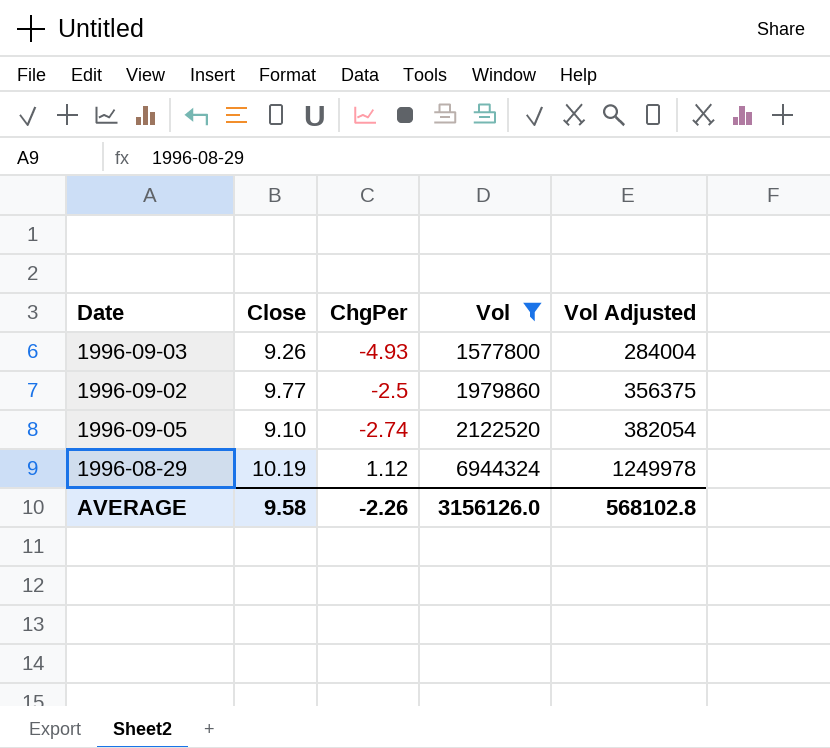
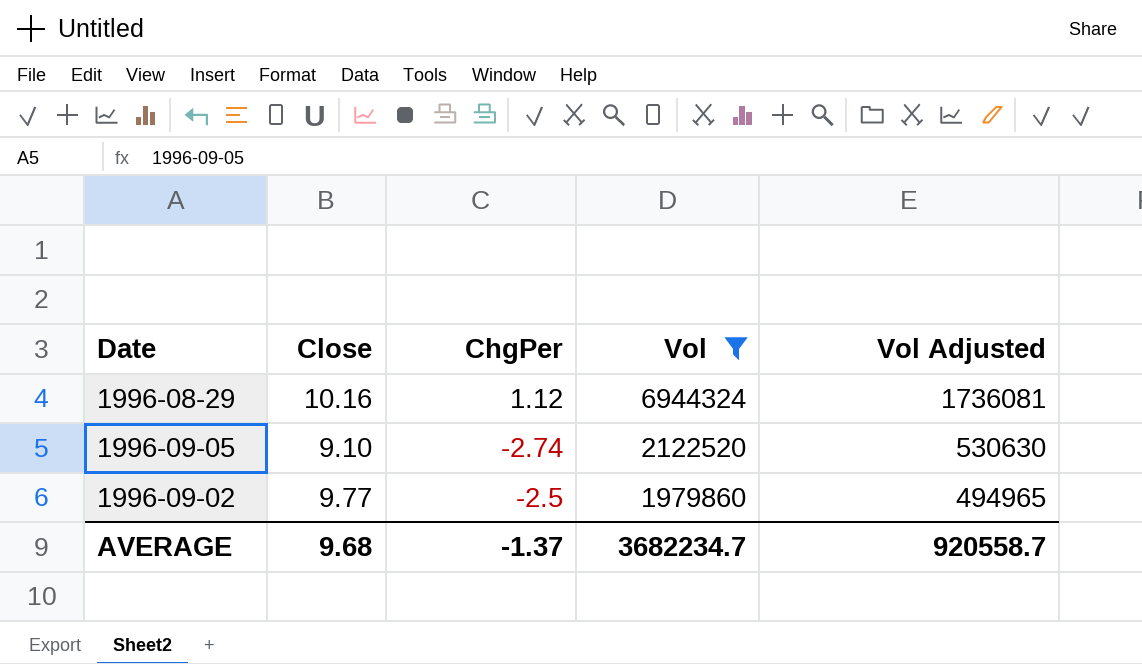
row order: Vol ascending -> Vol descending
column Vol Adjusted | formula: [Vol] * 0.18 -> [Vol] * 0.25
row 1996-09-03: 9.26 | -4.93 | 1577800 | 284004 -> none
1996-08-29 | Close: 10.19 -> 10.16
AVERAGE | Close: 9.58 -> 9.68
AVERAGE | ChgPer: -2.26 -> -1.37
AVERAGE | Vol: 3156126.0 -> 3682234.7
AVERAGE | Vol Adjusted: 568102.8 -> 920558.7

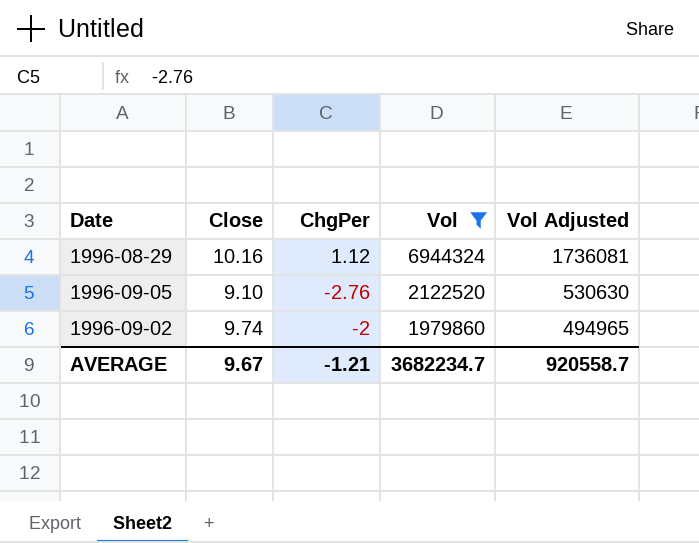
1996-09-05 | ChgPer: -2.74 -> -2.76
1996-09-02 | Close: 9.77 -> 9.74
1996-09-02 | ChgPer: -2.5 -> -2
AVERAGE | Close: 9.68 -> 9.67
AVERAGE | ChgPer: -1.37 -> -1.21

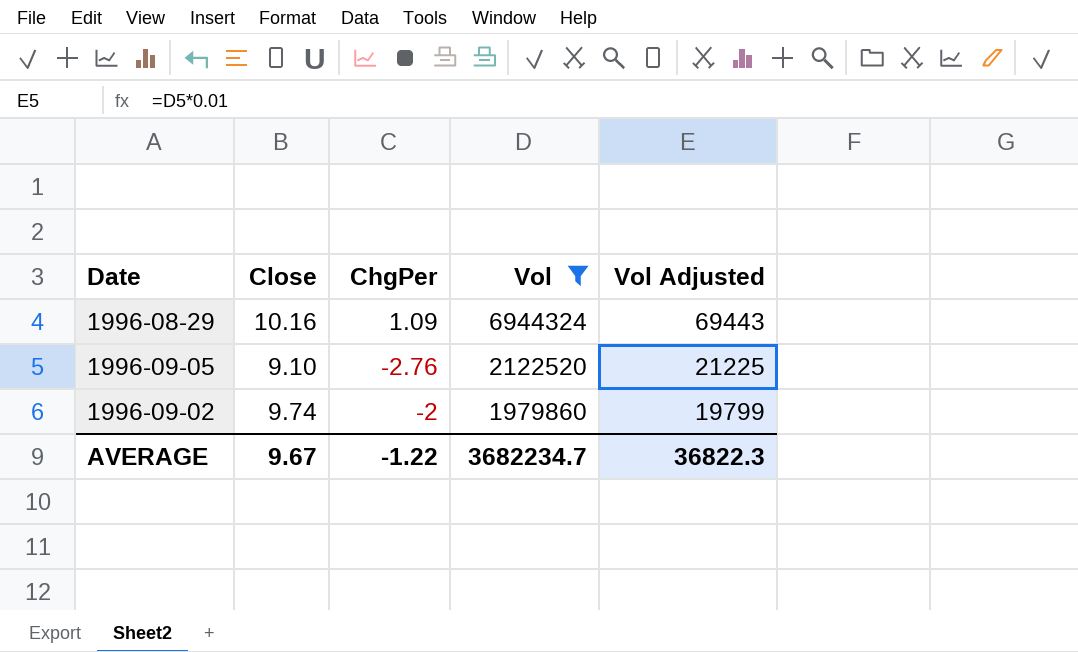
column Vol Adjusted | formula: [Vol] * 0.25 -> [Vol] * 0.01
1996-08-29 | ChgPer: 1.12 -> 1.09
AVERAGE | ChgPer: -1.21 -> -1.22
AVERAGE | Vol Adjusted: 920558.7 -> 36822.3

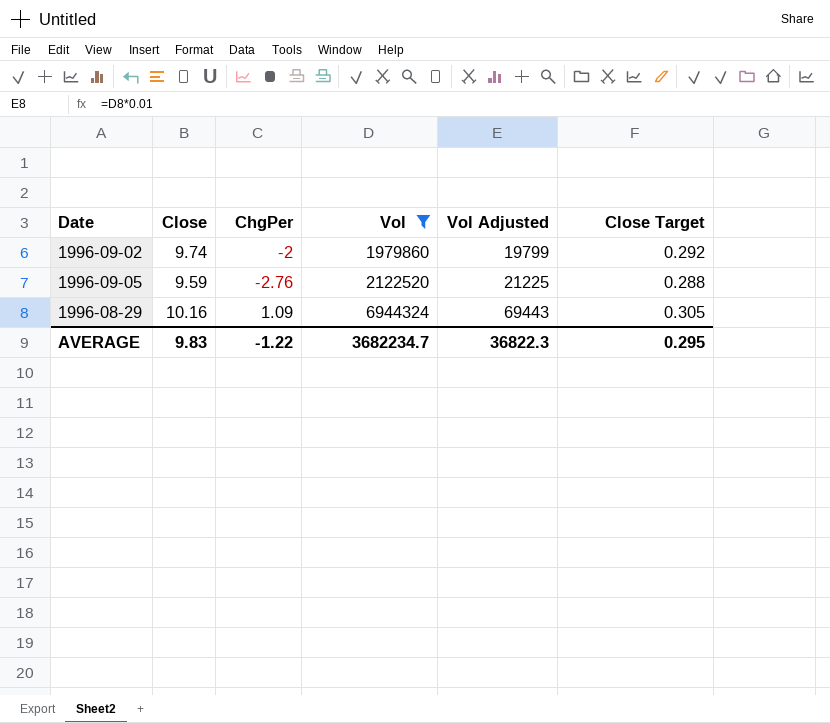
row order: Vol descending -> Vol ascending
column Close Target | formula: none -> [Close] * 0.03
1996-09-05 | Close: 9.10 -> 9.59
AVERAGE | Close: 9.67 -> 9.83

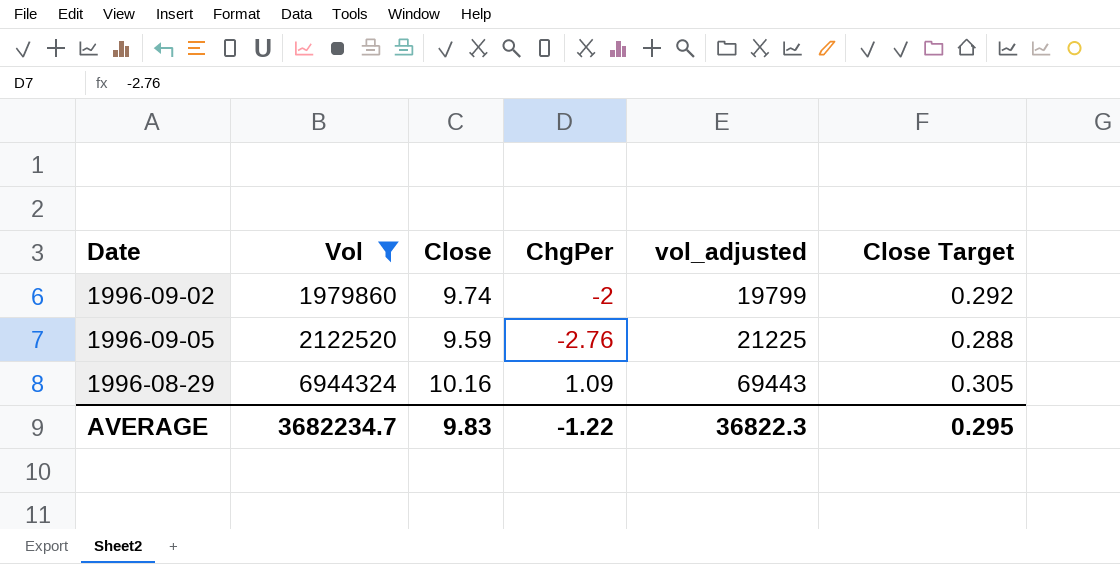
column Vol | position: 4 -> 2
column name: Vol Adjusted -> vol_adjusted

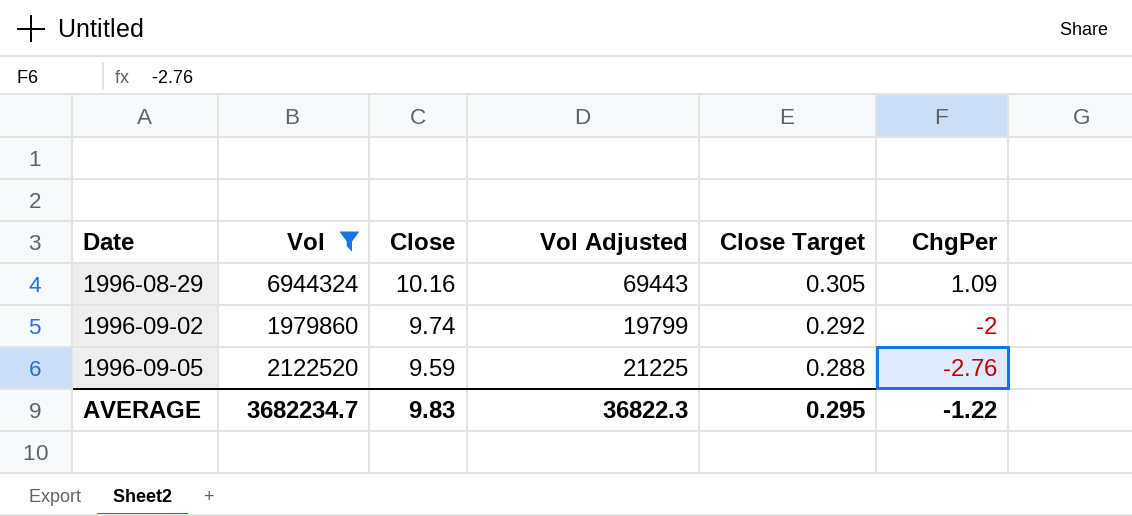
row order: Vol ascending -> Date ascending
column name: vol_adjusted -> Vol Adjusted
column ChgPer | position: 4 -> 6

